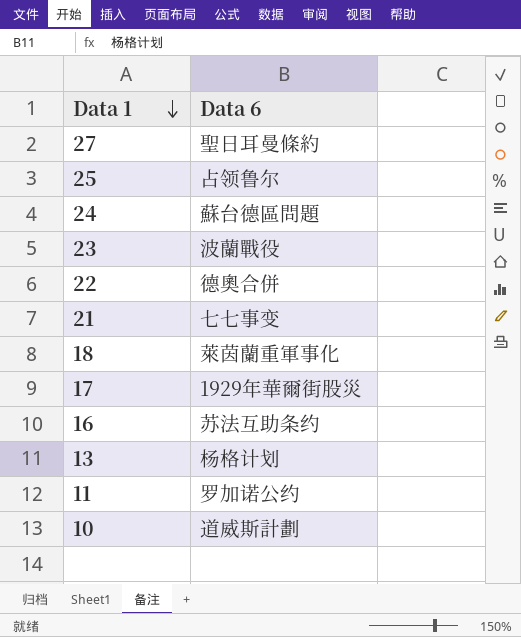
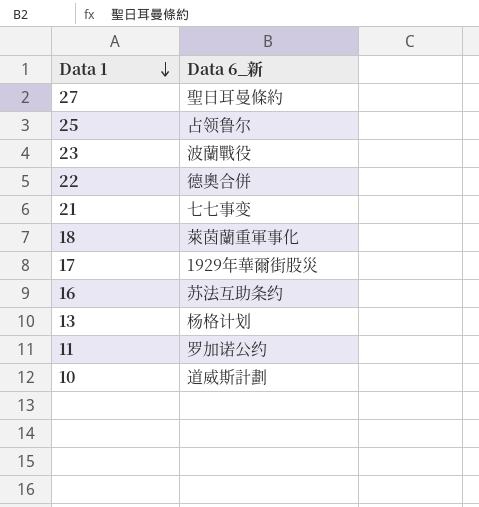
column name: Data 6 -> Data 6_新
row 24: 蘇台德區問題 -> none

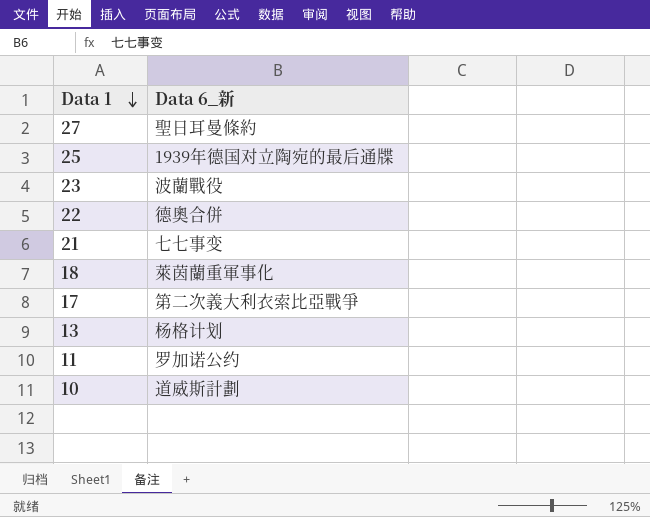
row 16: 苏法互助条约 -> none
25 | Data 6_新: 占领鲁尔 -> 1939年德国对立陶宛的最后通牒
17 | Data 6_新: 1929年華爾街股災 -> 第二次義大利衣索比亞戰爭

